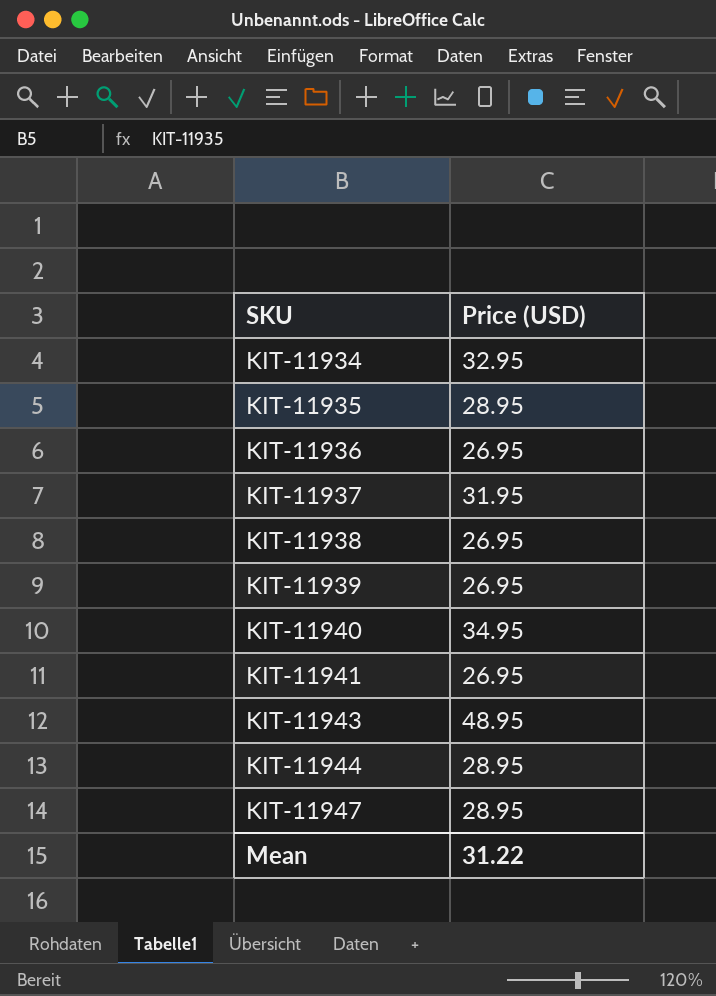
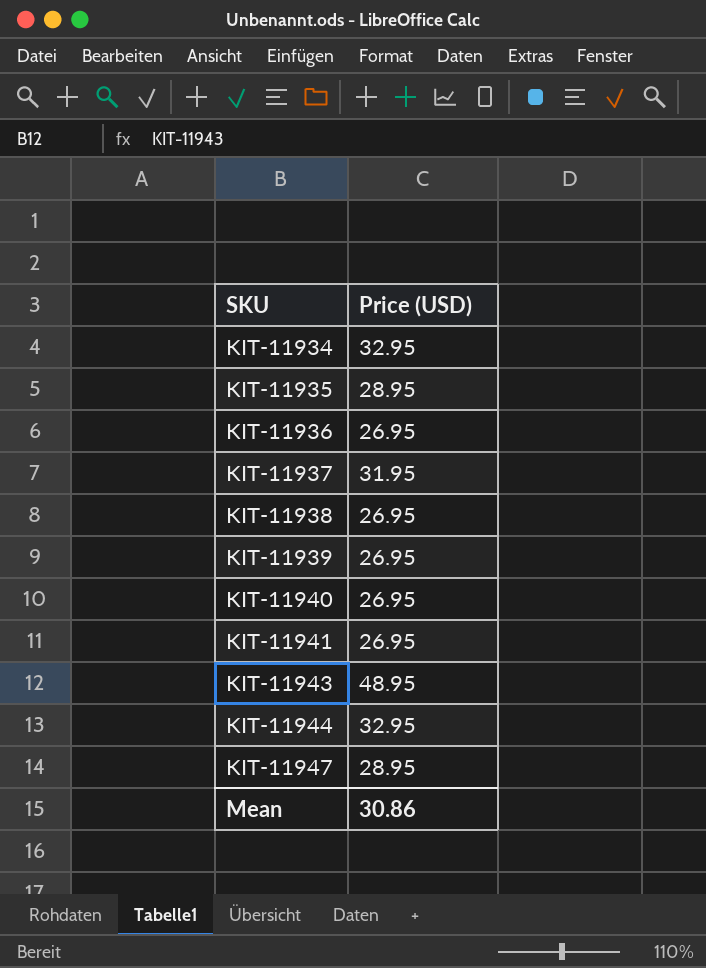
KIT-11940 | Price (USD): 34.95 -> 26.95
KIT-11944 | Price (USD): 28.95 -> 32.95
Mean | Price (USD): 31.22 -> 30.86

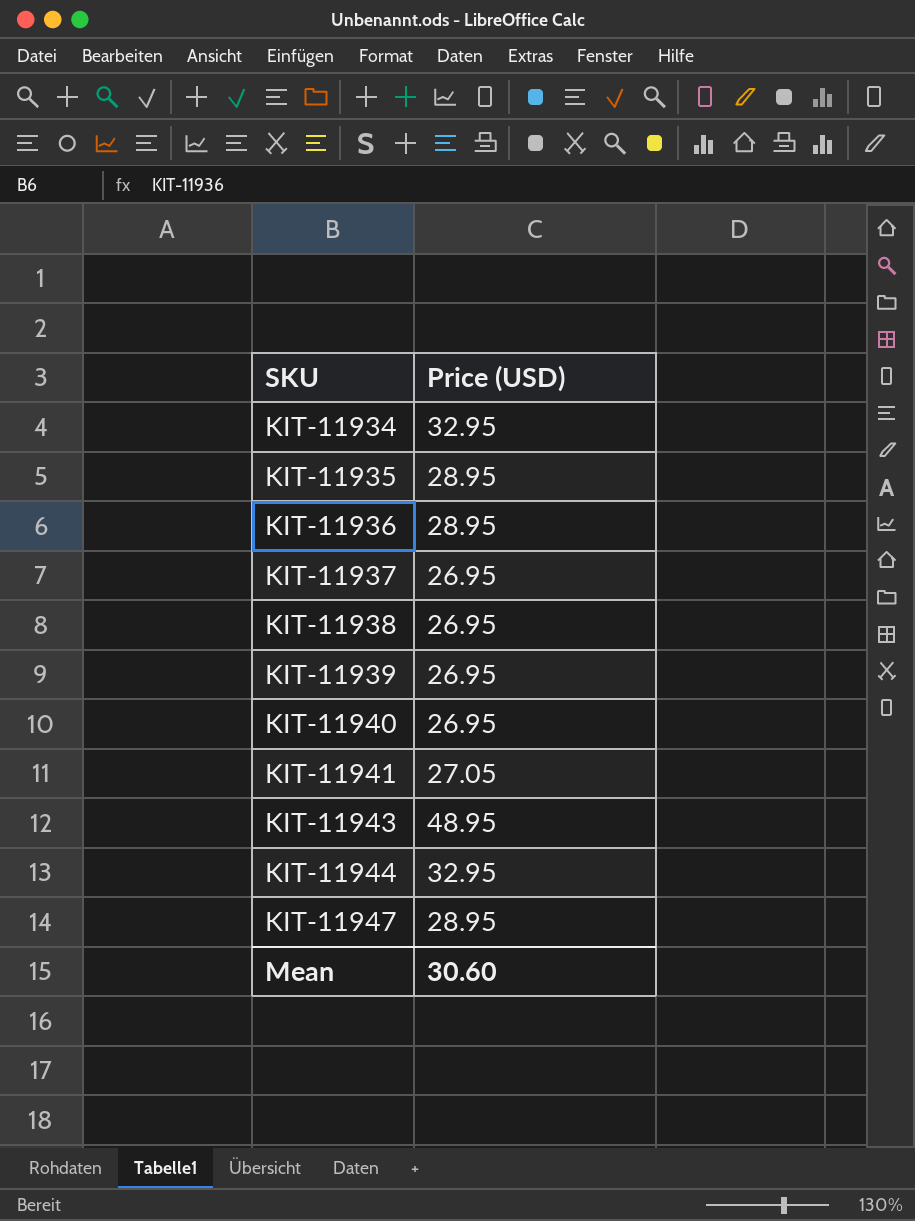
KIT-11936 | Price (USD): 26.95 -> 28.95
KIT-11937 | Price (USD): 31.95 -> 26.95
KIT-11941 | Price (USD): 26.95 -> 27.05
Mean | Price (USD): 30.86 -> 30.60

